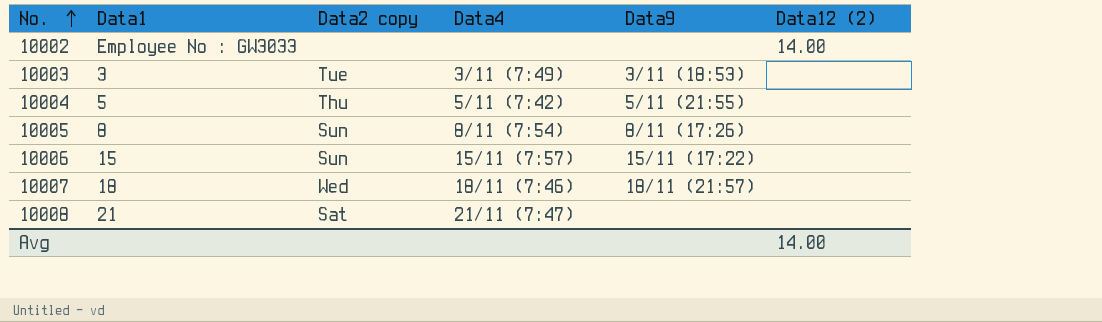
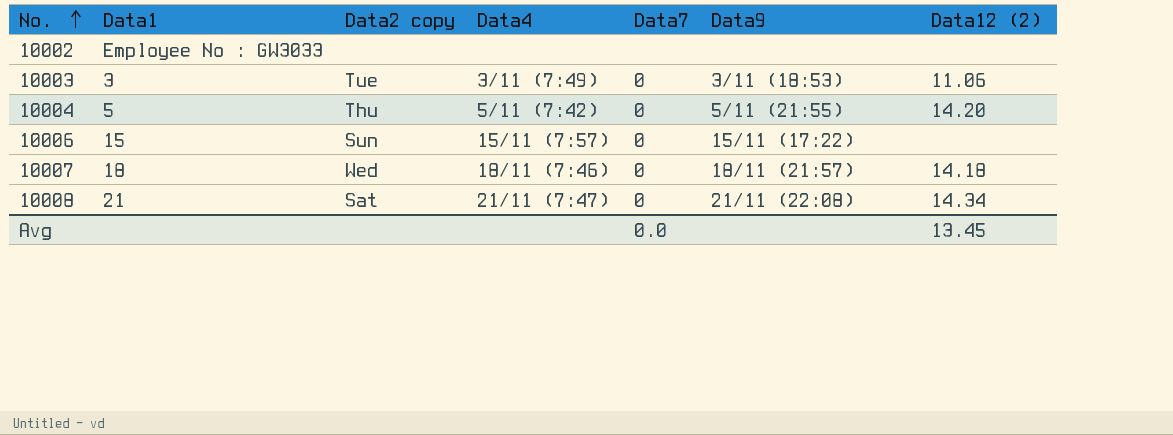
column Data7 | position: none -> 5
row 10005: 8 | Sun | 8/11 (7:54) | 8/11 (17:26) | none -> none
10002 | Data12 (2): 14.00 -> none
10003 | Data12 (2): none -> 11.06
10004 | Data12 (2): none -> 14.20
10007 | Data12 (2): none -> 14.18
10008 | Data9: none -> 21/11 (22:08)
10008 | Data12 (2): none -> 14.34
Avg | Data12 (2): 14.00 -> 13.45

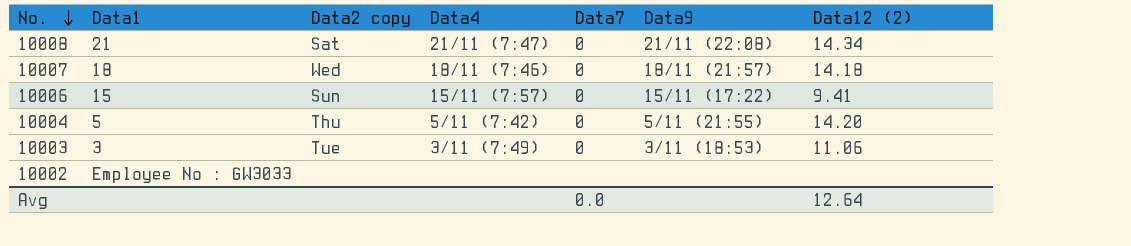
row order: No. ascending -> No. descending
10006 | Data12 (2): none -> 9.41
Avg | Data12 (2): 13.45 -> 12.64

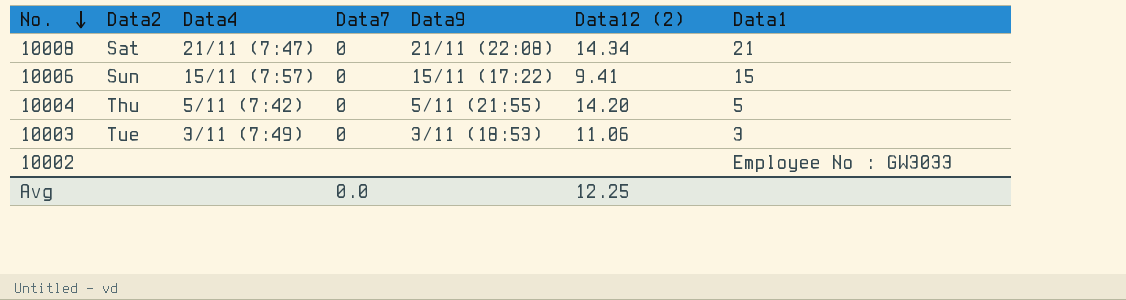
column name: Data2 copy -> Data2
column Data1 | position: 2 -> 7
row 10007: 18 | Wed | 18/11 (7:46) | 0 | 18/11 (21:57) | 14.18 -> none
Avg | Data12 (2): 12.64 -> 12.25

